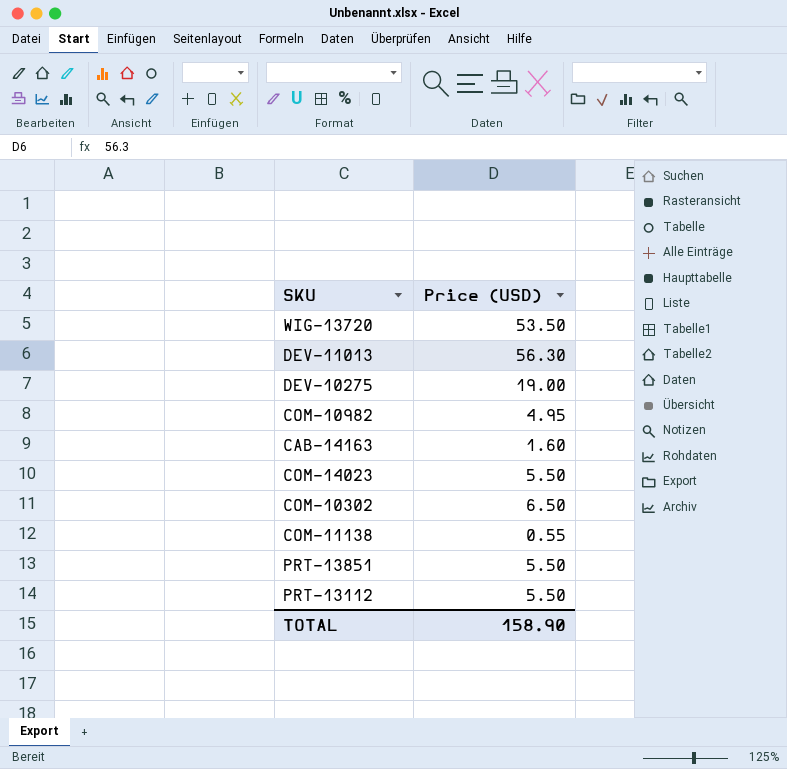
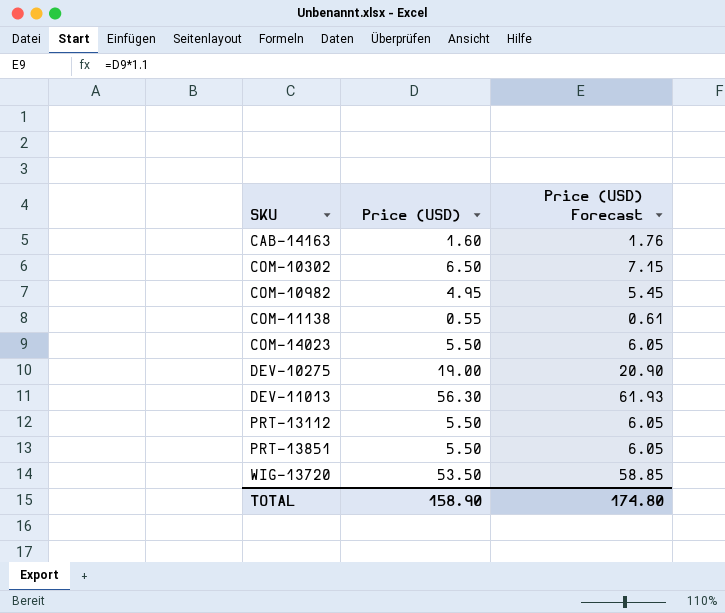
row order: none -> SKU ascending
column Price (USD) Forecast | formula: none -> [Price (USD)] * 1.1

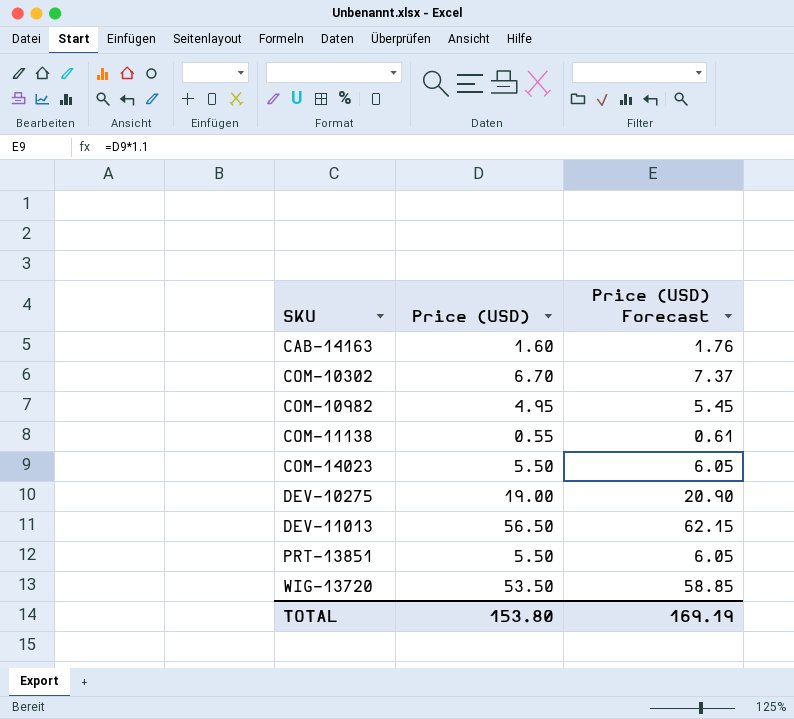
row PRT-13112: 5.50 | 6.05 -> none
COM-10302 | Price (USD): 6.50 -> 6.70
COM-10302 | Price (USD) Forecast: 7.15 -> 7.37
DEV-11013 | Price (USD): 56.30 -> 56.50
DEV-11013 | Price (USD) Forecast: 61.93 -> 62.15
TOTAL | Price (USD): 158.90 -> 153.80
TOTAL | Price (USD) Forecast: 174.80 -> 169.19

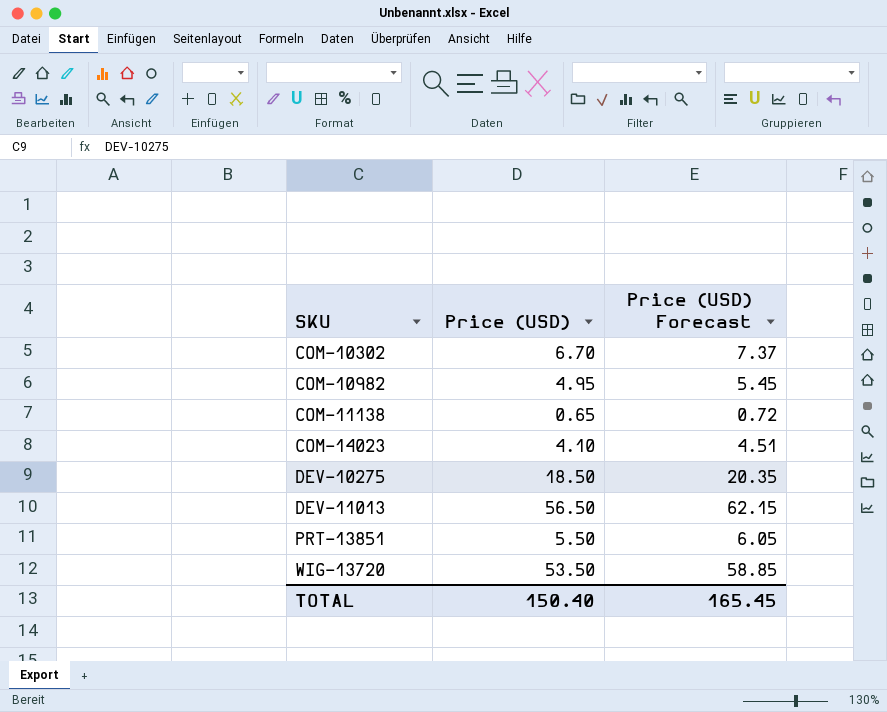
row CAB-14163: 1.60 | 1.76 -> none
COM-11138 | Price (USD): 0.55 -> 0.65
COM-11138 | Price (USD) Forecast: 0.61 -> 0.72
COM-14023 | Price (USD): 5.50 -> 4.10
COM-14023 | Price (USD) Forecast: 6.05 -> 4.51
DEV-10275 | Price (USD): 19.00 -> 18.50
DEV-10275 | Price (USD) Forecast: 20.90 -> 20.35
TOTAL | Price (USD): 153.80 -> 150.40
TOTAL | Price (USD) Forecast: 169.19 -> 165.45

